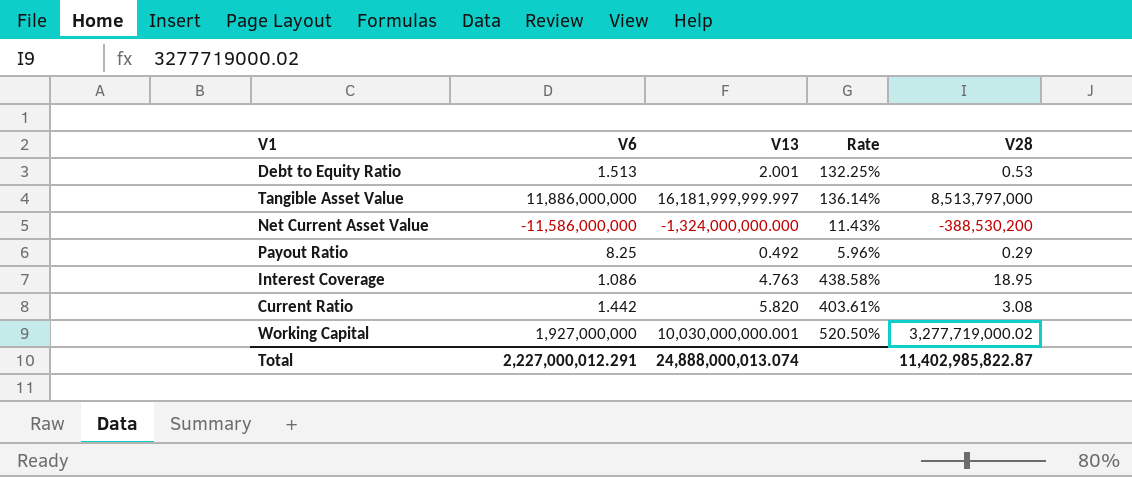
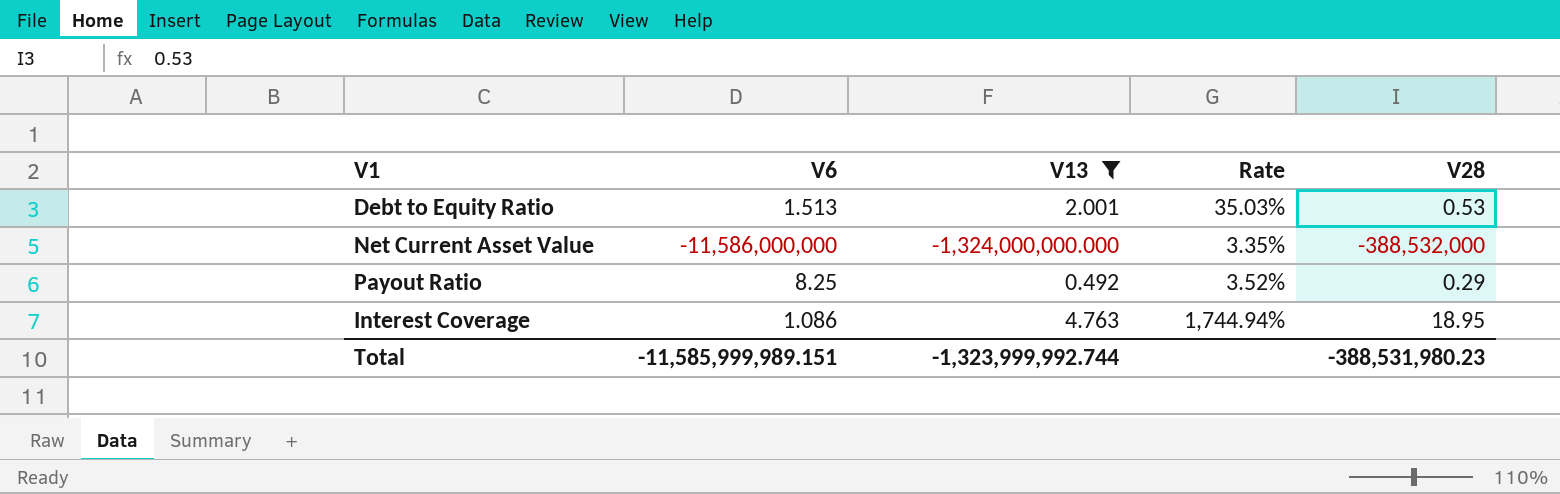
filter: none -> V13 <= 4.763
column Rate | formula: [V13] / [V6] -> [V28] / [V6]
Net Current Asset Value | V28: -388,530,200 -> -388,532,000
Total | V6: 2,227,000,012.291 -> -11,585,999,989.151
Total | V13: 24,888,000,013.074 -> -1,323,999,992.744
Total | V28: 11,402,985,822.87 -> -388,531,980.23

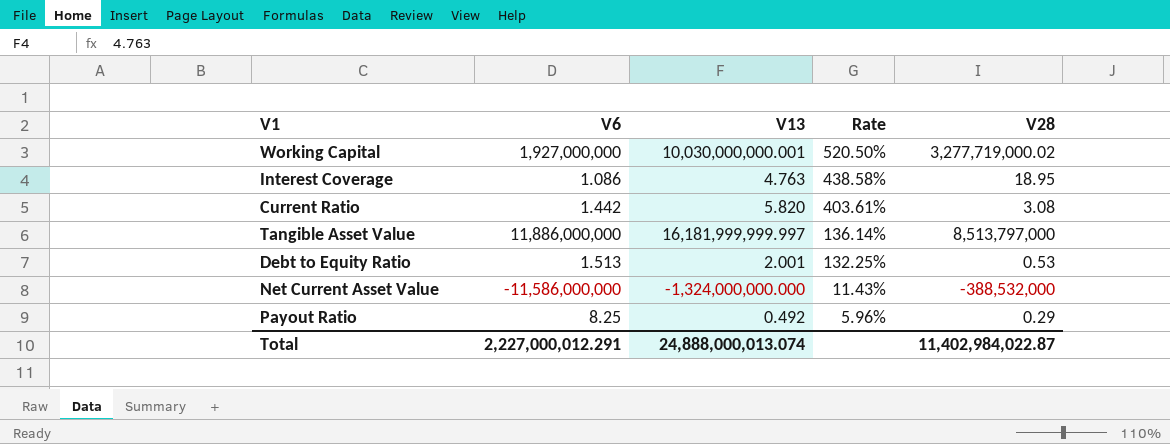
filter: V13 <= 4.763 -> none
row order: none -> Rate descending
column Rate | formula: [V28] / [V6] -> [V13] / [V6]
Total | V6: -11,585,999,989.151 -> 2,227,000,012.291
Total | V13: -1,323,999,992.744 -> 24,888,000,013.074
Total | V28: -388,531,980.23 -> 11,402,984,022.87

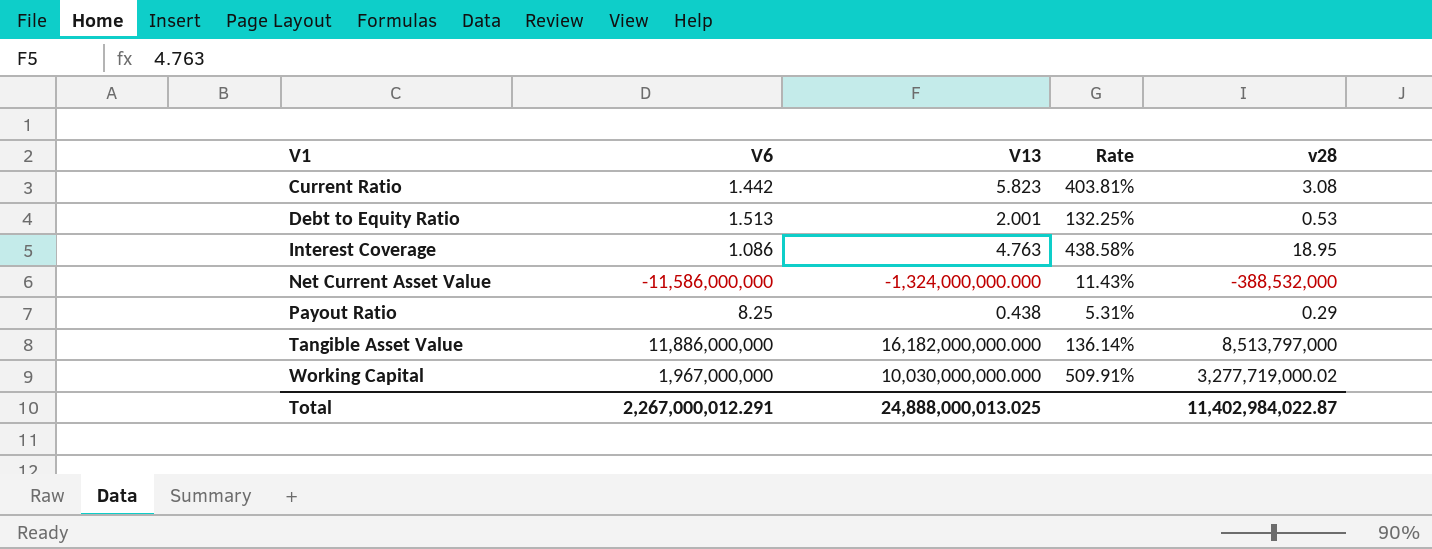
row order: Rate descending -> V1 ascending
column name: V28 -> v28
Current Ratio | V13: 5.820 -> 5.823
Current Ratio | Rate: 403.61% -> 403.81%
Payout Ratio | V13: 0.492 -> 0.438
Payout Ratio | Rate: 5.96% -> 5.31%
Tangible Asset Value | V13: 16,181,999,999.997 -> 16,182,000,000.000
Working Capital | V6: 1,927,000,000 -> 1,967,000,000
Working Capital | V13: 10,030,000,000.001 -> 10,030,000,000.000
Working Capital | Rate: 520.50% -> 509.91%
Total | V6: 2,227,000,012.291 -> 2,267,000,012.291
Total | V13: 24,888,000,013.074 -> 24,888,000,013.025

